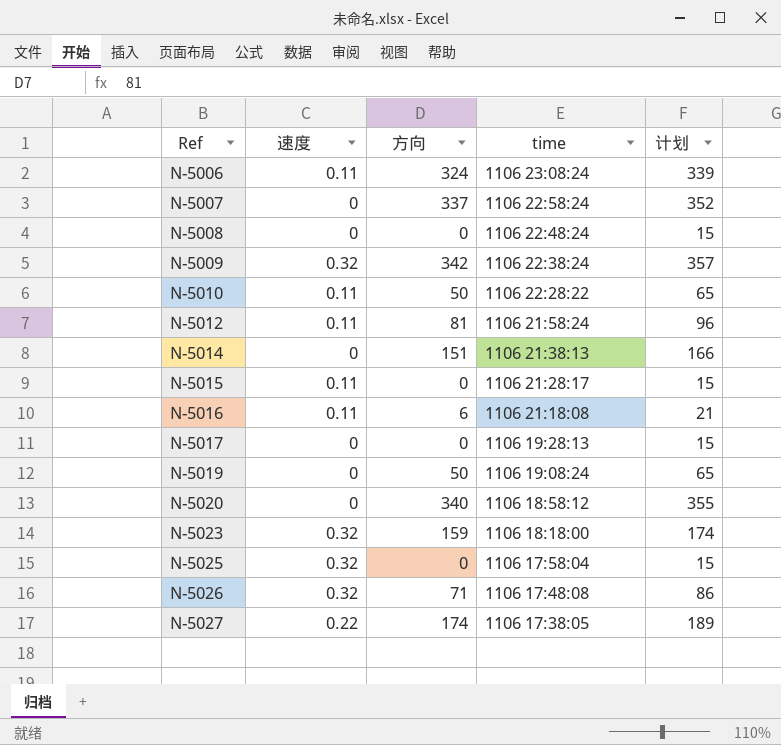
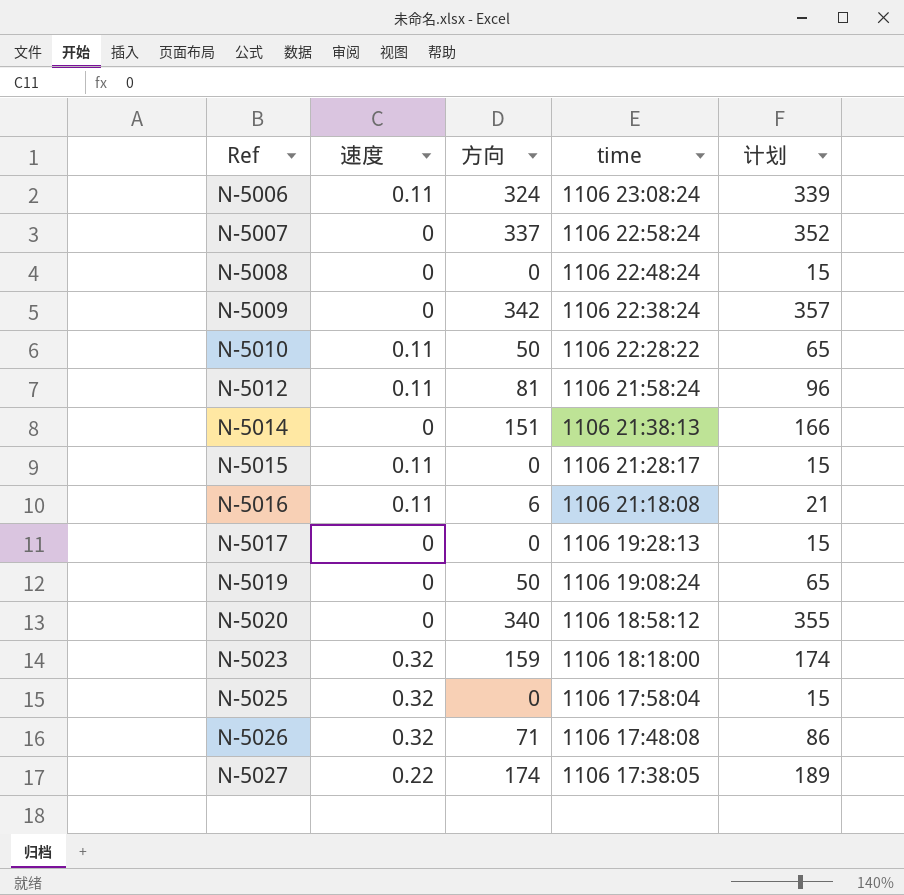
N-5009 | 速度: 0.32 -> 0

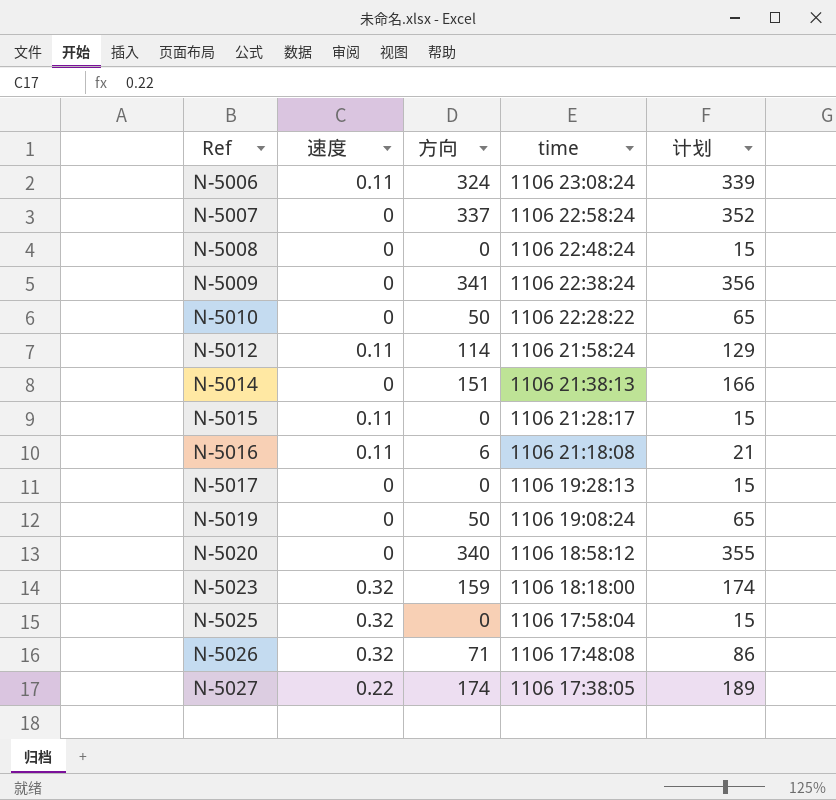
N-5009 | 方向: 342 -> 341
N-5009 | 计划: 357 -> 356
N-5010 | 速度: 0.11 -> 0
N-5012 | 方向: 81 -> 114
N-5012 | 计划: 96 -> 129

